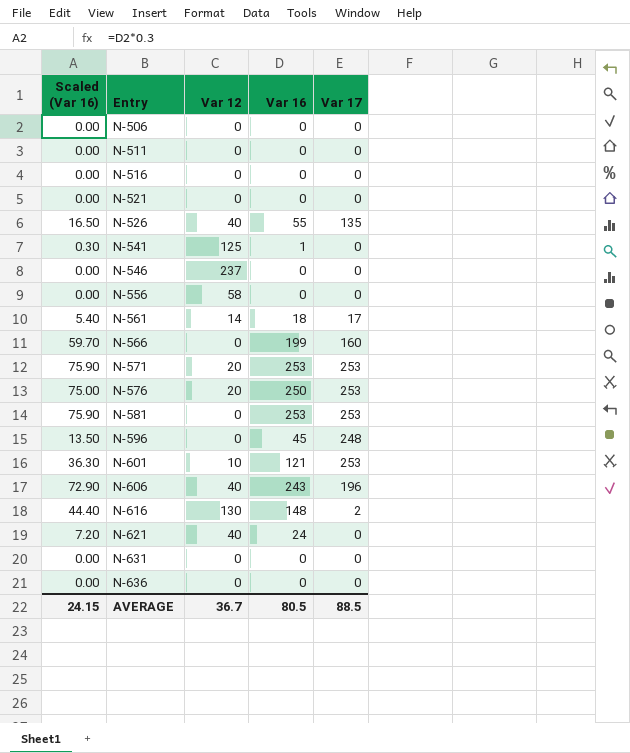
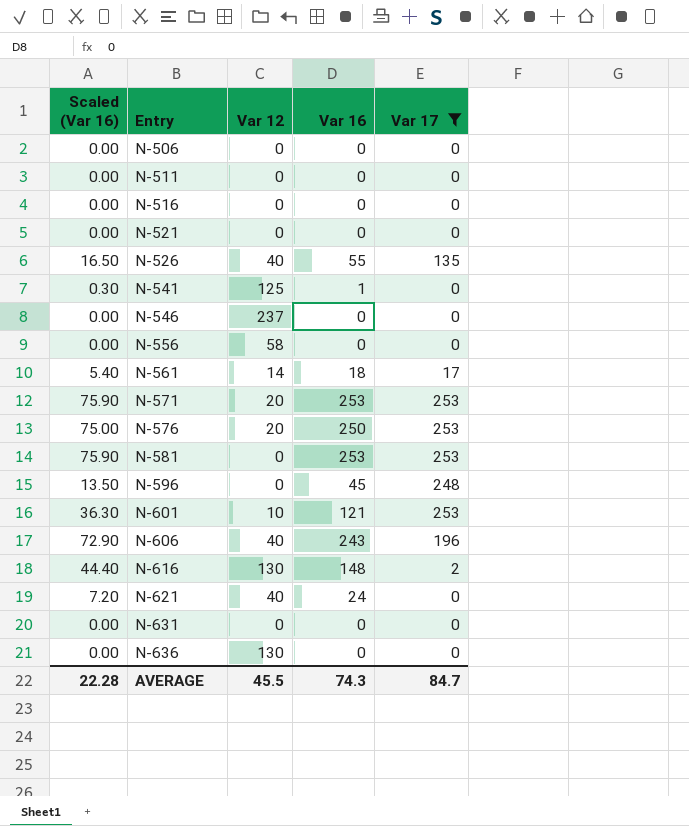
filter: none -> Var 17 != 160
N-636 | Var 12: 0 -> 130
AVERAGE | Scaled (Var 16): 24.15 -> 22.28
AVERAGE | Var 12: 36.7 -> 45.5
AVERAGE | Var 16: 80.5 -> 74.3
AVERAGE | Var 17: 88.5 -> 84.7

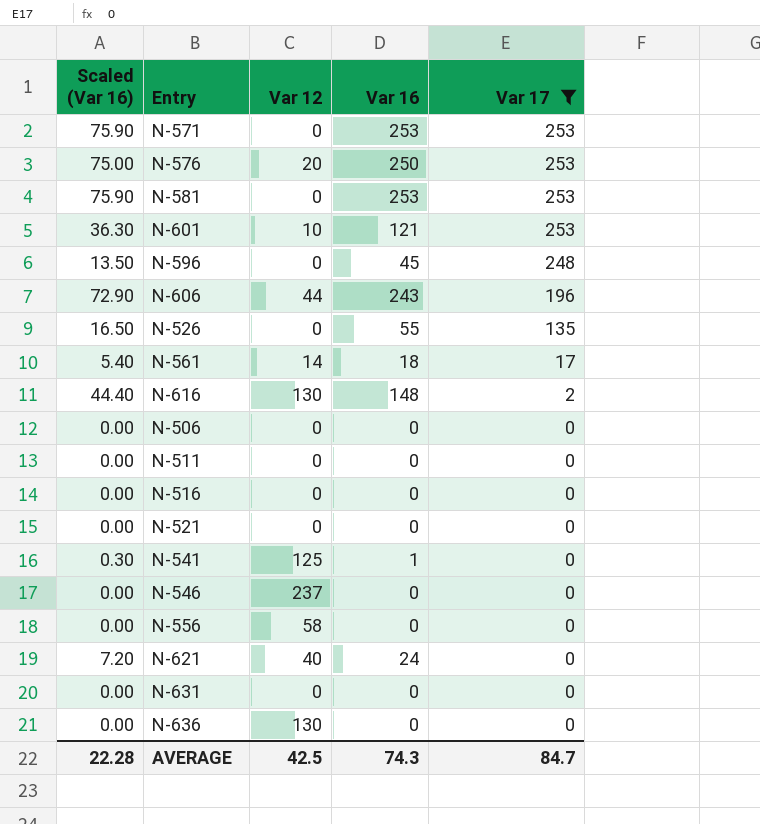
row order: Entry ascending -> Var 17 descending
N-571 | Var 12: 20 -> 0
N-606 | Var 12: 40 -> 44
N-526 | Var 12: 40 -> 0
AVERAGE | Var 12: 45.5 -> 42.5

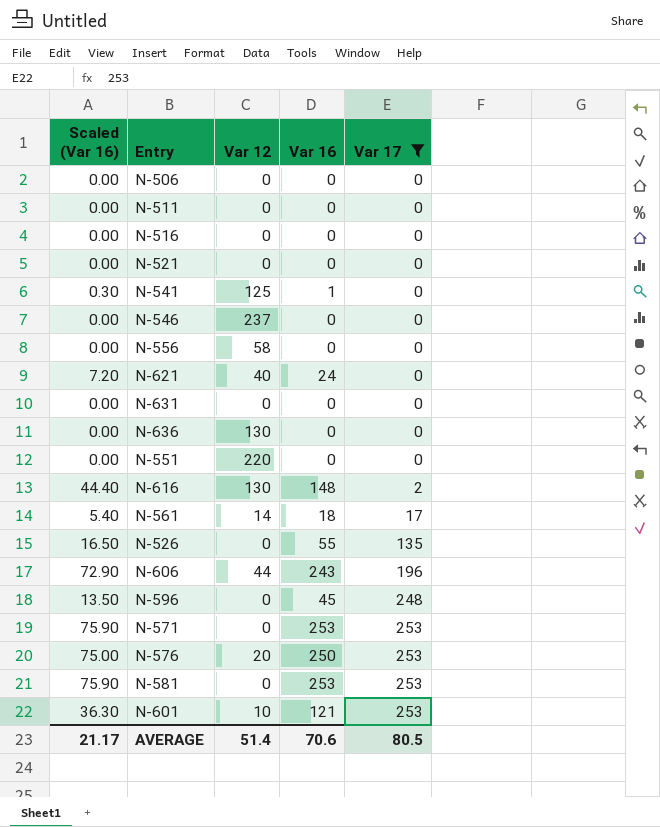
row order: Var 17 descending -> Var 17 ascending
row N-551: none -> 0.00 | 220 | 0 | 0
AVERAGE | Scaled (Var 16): 22.28 -> 21.17
AVERAGE | Var 12: 42.5 -> 51.4
AVERAGE | Var 16: 74.3 -> 70.6
AVERAGE | Var 17: 84.7 -> 80.5

